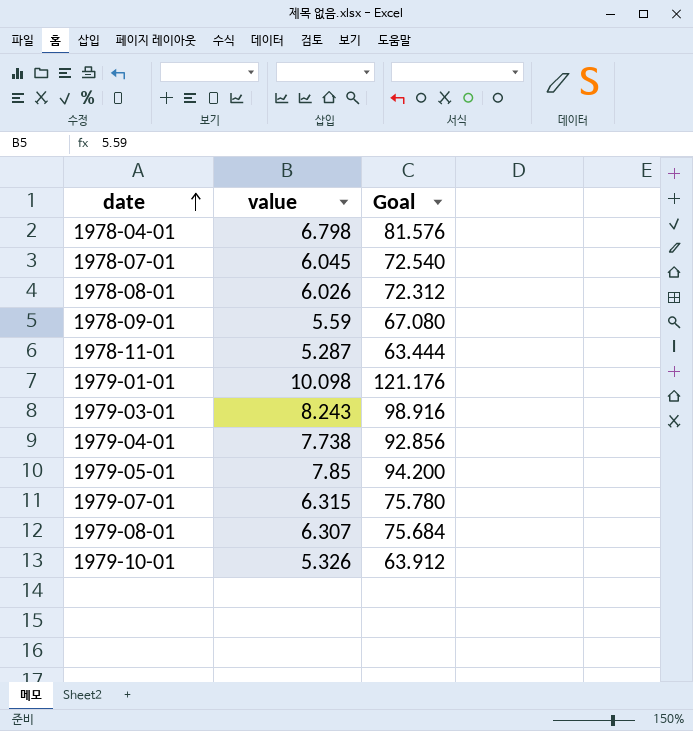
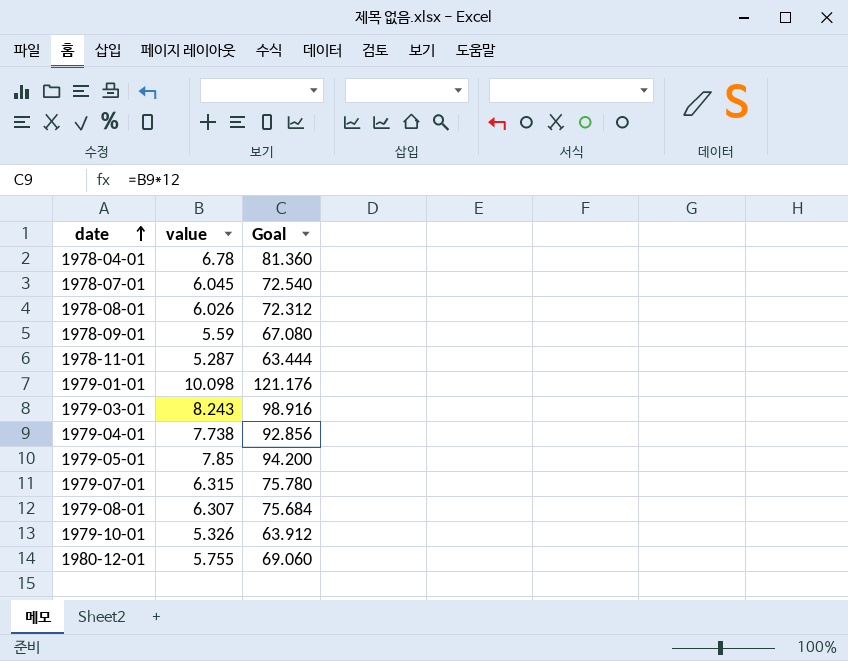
1978-04-01 | value: 6.798 -> 6.78
1978-04-01 | Goal: 81.576 -> 81.360
row 1980-12-01: none -> 5.755 | 69.060

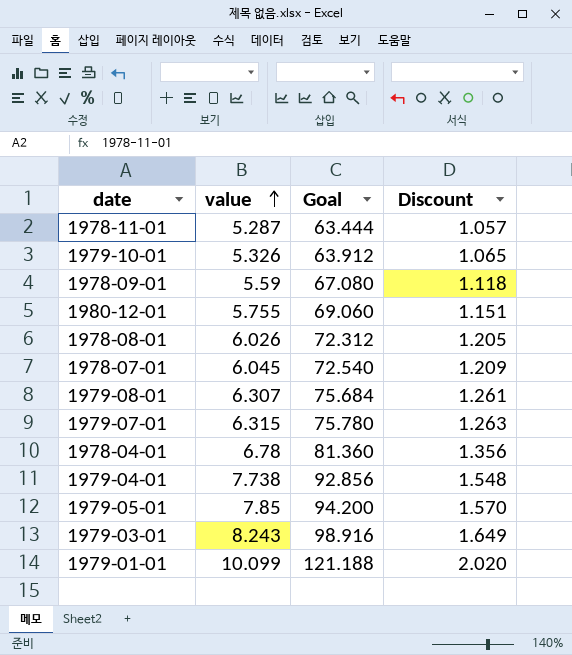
row order: date ascending -> value ascending
column Discount | formula: none -> [value] * 0.2
1979-01-01 | value: 10.098 -> 10.099
1979-01-01 | Goal: 121.176 -> 121.188

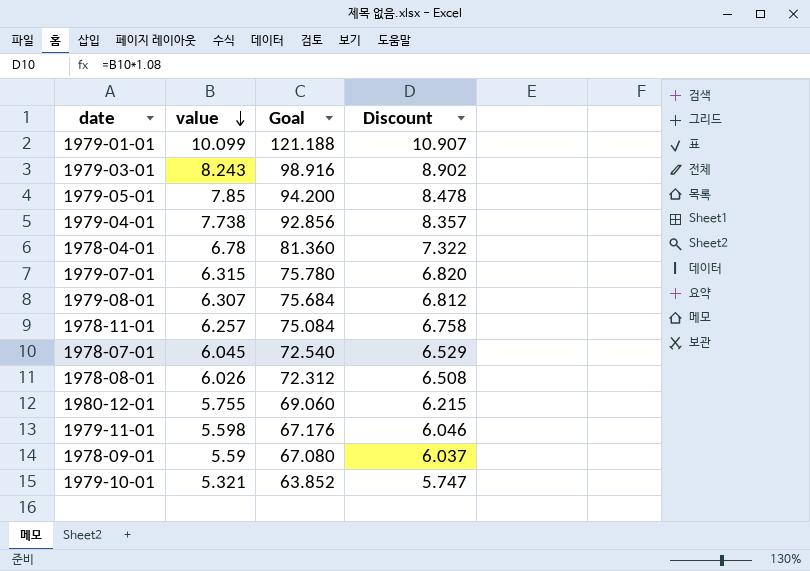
row order: value ascending -> value descending
column Discount | formula: [value] * 0.2 -> [value] * 1.08
1978-11-01 | value: 5.287 -> 6.257
1978-11-01 | Goal: 63.444 -> 75.084
row 1979-11-01: none -> 5.598 | 67.176 | 6.046
1979-10-01 | value: 5.326 -> 5.321
1979-10-01 | Goal: 63.912 -> 63.852

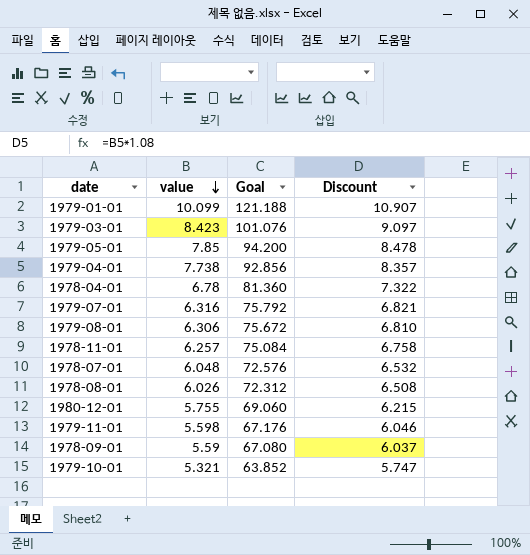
1979-03-01 | value: 8.243 -> 8.423
1979-03-01 | Goal: 98.916 -> 101.076
1979-03-01 | Discount: 8.902 -> 9.097
1979-07-01 | value: 6.315 -> 6.316
1979-07-01 | Goal: 75.780 -> 75.792
1979-07-01 | Discount: 6.820 -> 6.821
1979-08-01 | value: 6.307 -> 6.306
1979-08-01 | Goal: 75.684 -> 75.672
1979-08-01 | Discount: 6.812 -> 6.810
1978-07-01 | value: 6.045 -> 6.048
1978-07-01 | Goal: 72.540 -> 72.576
1978-07-01 | Discount: 6.529 -> 6.532

